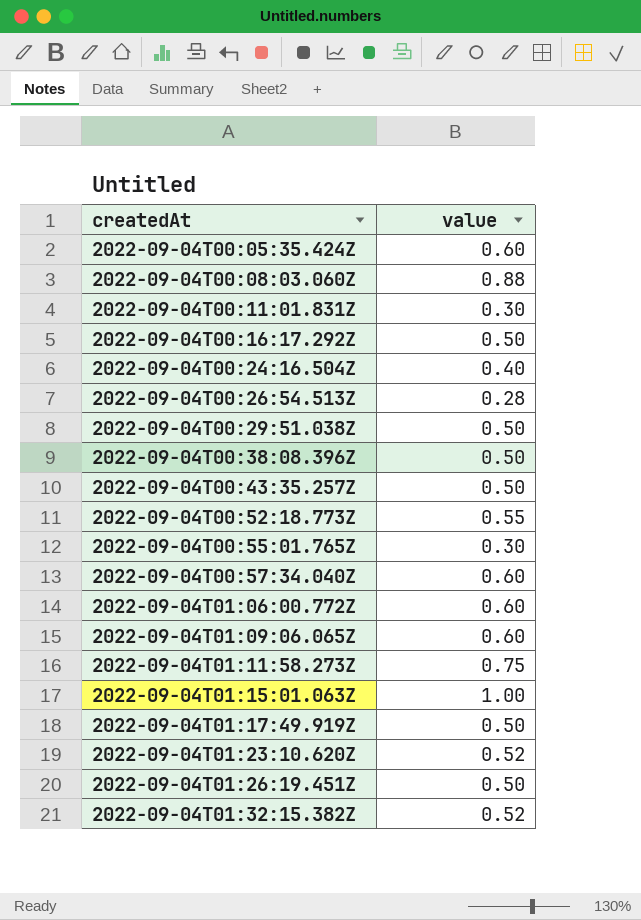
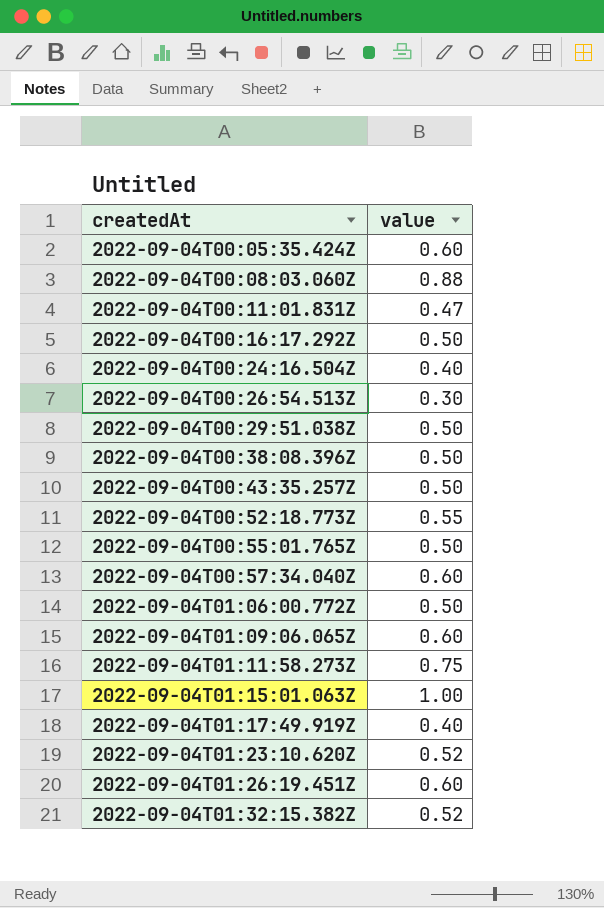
2022-09-04T00:11:01.831Z | value: 0.30 -> 0.47
2022-09-04T00:26:54.513Z | value: 0.28 -> 0.30
2022-09-04T00:55:01.765Z | value: 0.30 -> 0.50
2022-09-04T01:06:00.772Z | value: 0.60 -> 0.50
2022-09-04T01:17:49.919Z | value: 0.50 -> 0.40
2022-09-04T01:26:19.451Z | value: 0.50 -> 0.60

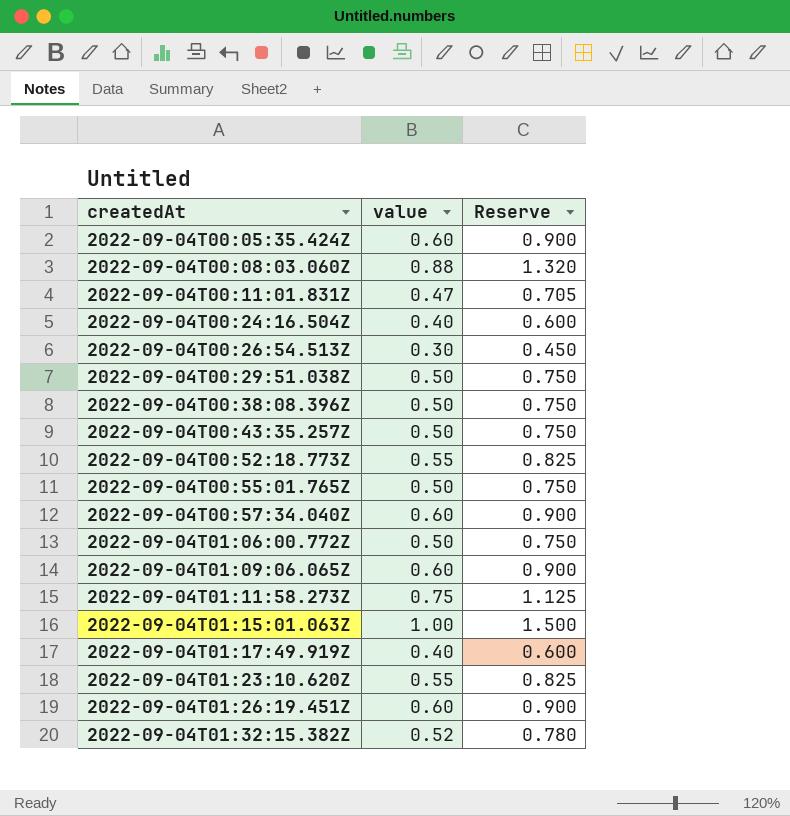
column Reserve | formula: none -> [value] * 1.5
row 2022-09-04T00:16:17.292Z: 0.50 -> none
2022-09-04T01:23:10.620Z | value: 0.52 -> 0.55

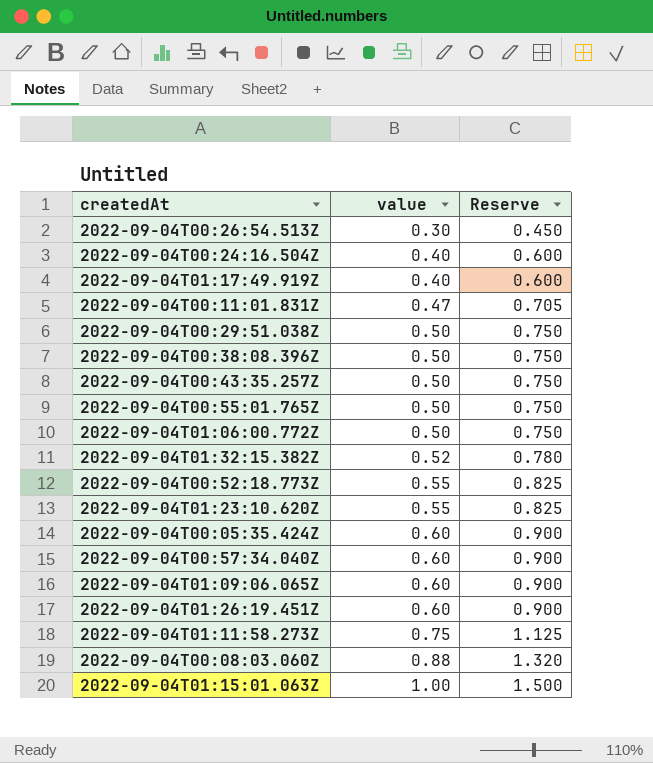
row order: createdAt ascending -> value ascending

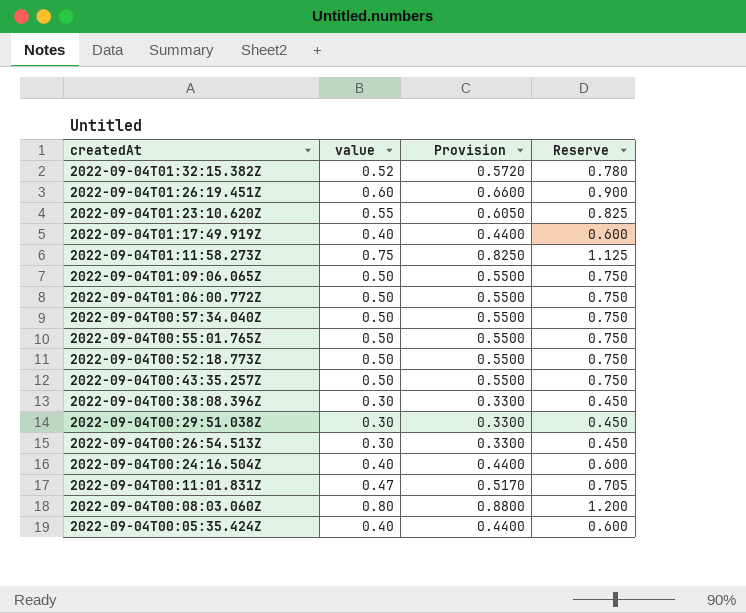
row order: value ascending -> createdAt descending
column Provision | formula: none -> [value] * 1.1
row 2022-09-04T01:15:01.063Z: 1.00 | 1.500 -> none
2022-09-04T01:09:06.065Z | value: 0.60 -> 0.50
2022-09-04T01:09:06.065Z | Reserve: 0.900 -> 0.750
2022-09-04T00:57:34.040Z | value: 0.60 -> 0.50
2022-09-04T00:57:34.040Z | Reserve: 0.900 -> 0.750
2022-09-04T00:52:18.773Z | value: 0.55 -> 0.50
2022-09-04T00:52:18.773Z | Reserve: 0.825 -> 0.750
2022-09-04T00:38:08.396Z | value: 0.50 -> 0.30
2022-09-04T00:38:08.396Z | Reserve: 0.750 -> 0.450
2022-09-04T00:29:51.038Z | value: 0.50 -> 0.30
2022-09-04T00:29:51.038Z | Reserve: 0.750 -> 0.450
2022-09-04T00:08:03.060Z | value: 0.88 -> 0.80
2022-09-04T00:08:03.060Z | Reserve: 1.320 -> 1.200
2022-09-04T00:05:35.424Z | value: 0.60 -> 0.40
2022-09-04T00:05:35.424Z | Reserve: 0.900 -> 0.600

